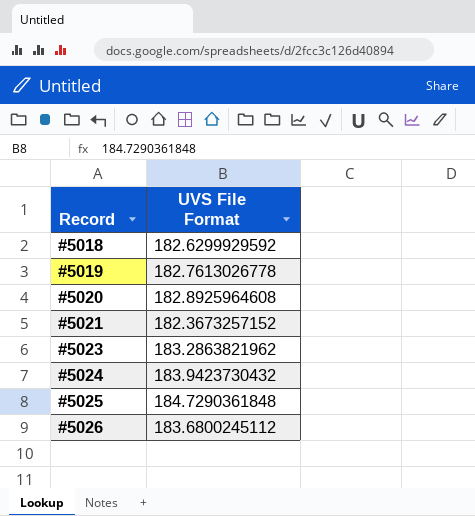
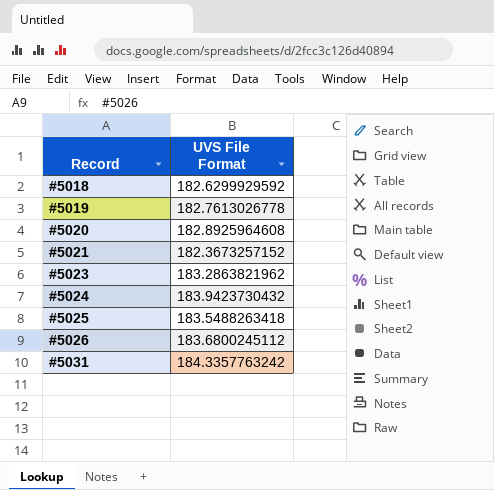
#5025 | UVS File Format: 184.7290361848 -> 183.5488263418
row #5031: none -> 184.3357763242

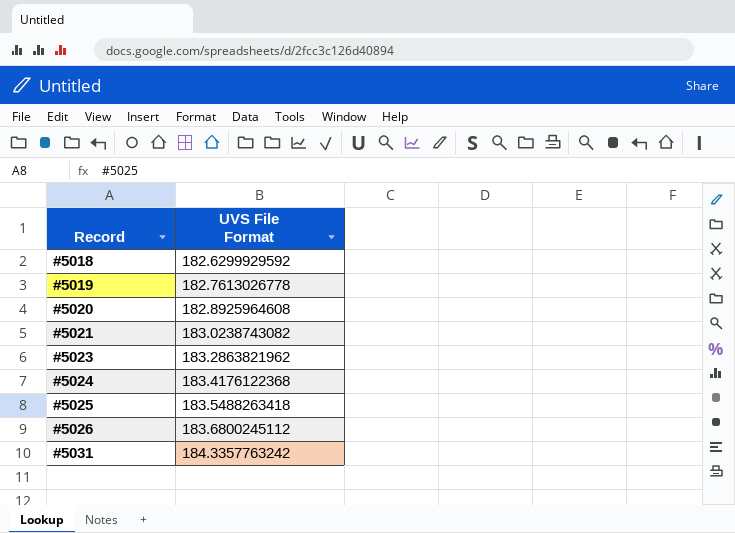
#5021 | UVS File Format: 182.3673257152 -> 183.0238743082
#5024 | UVS File Format: 183.9423730432 -> 183.4176122368

